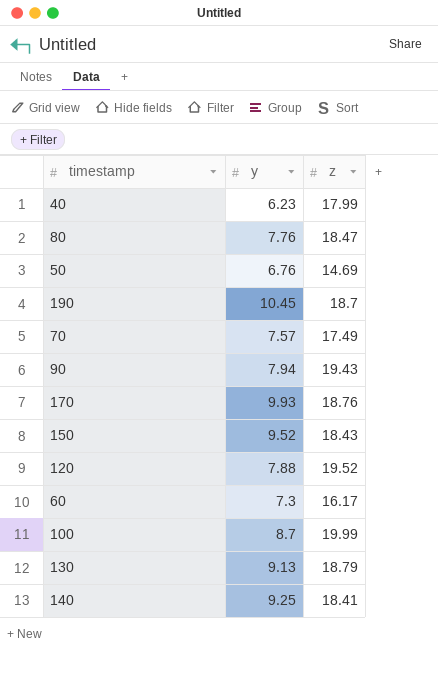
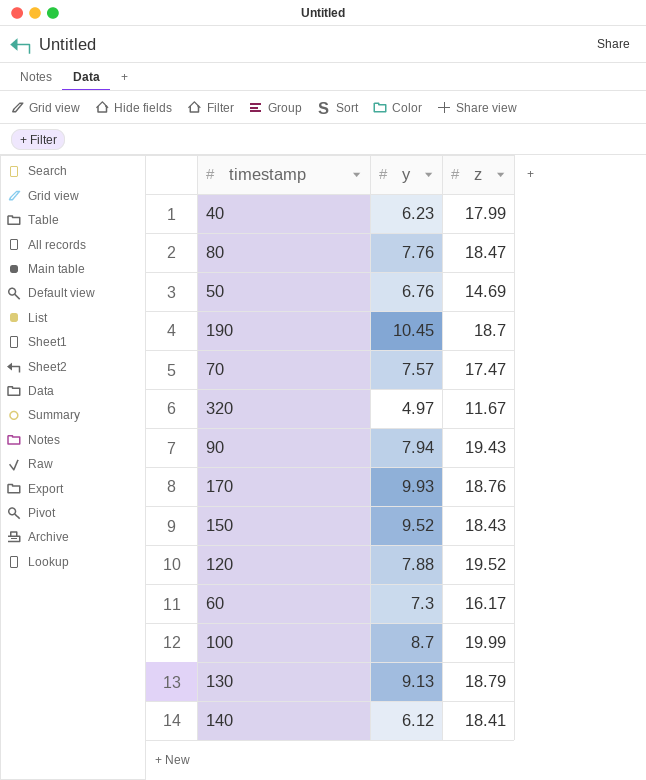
70 | z: 17.49 -> 17.47
row 320: none -> 4.97 | 11.67
140 | y: 9.25 -> 6.12

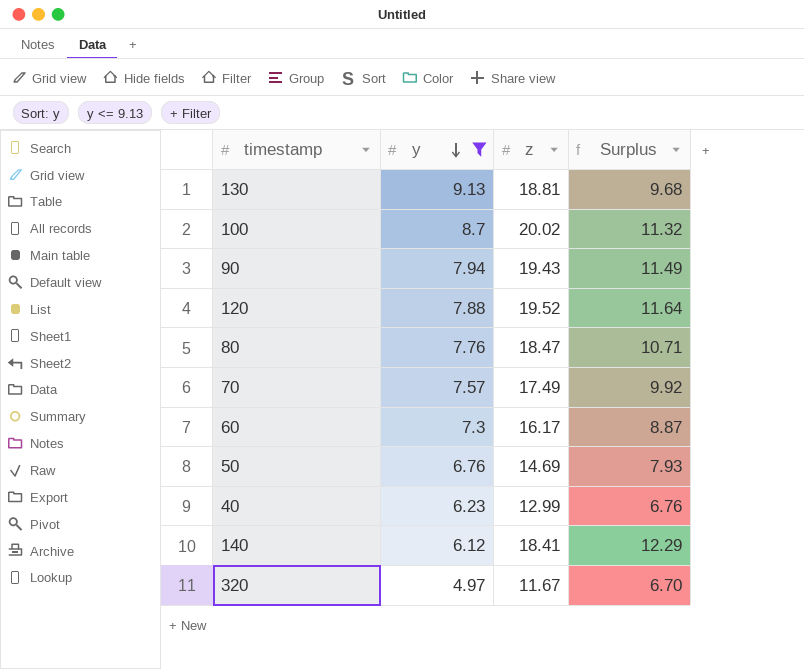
filter: none -> y <= 9.13
row order: none -> y descending
column Surplus | formula: none -> [z] - [y]
130 | z: 18.79 -> 18.81
100 | z: 19.99 -> 20.02
70 | z: 17.47 -> 17.49
40 | z: 17.99 -> 12.99

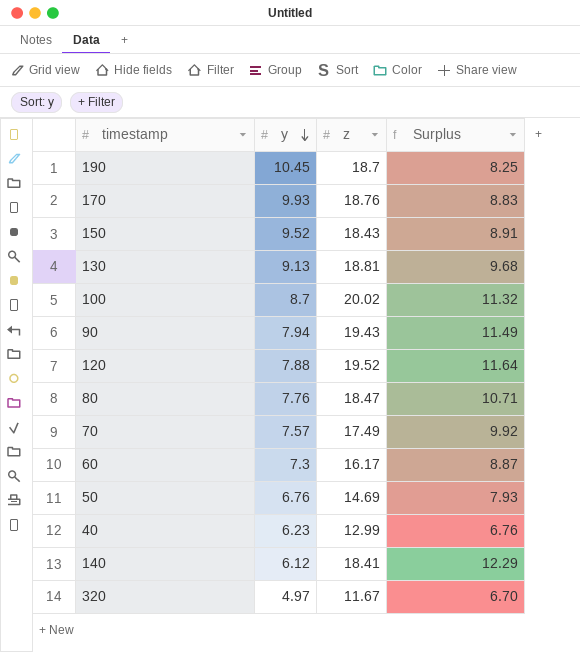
filter: y <= 9.13 -> none

